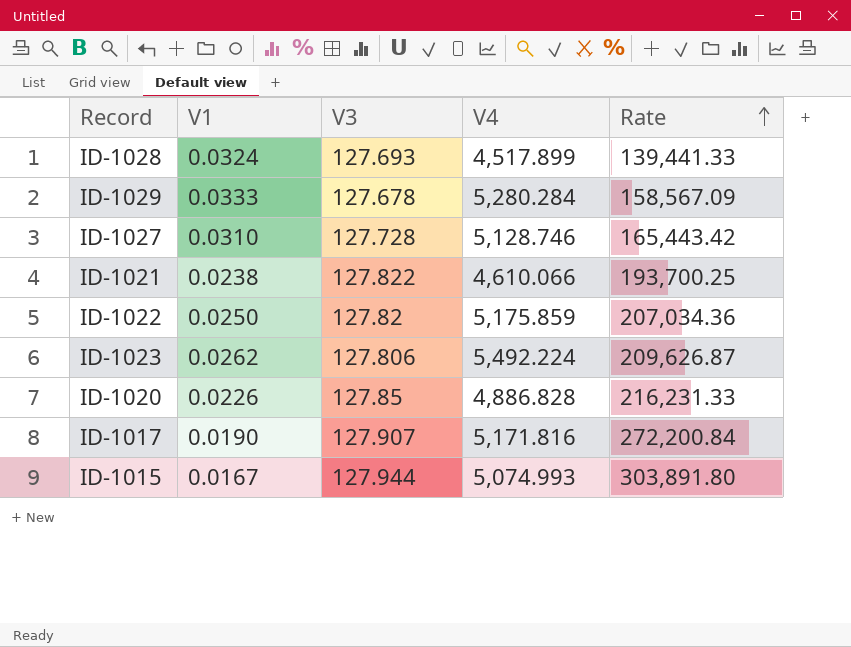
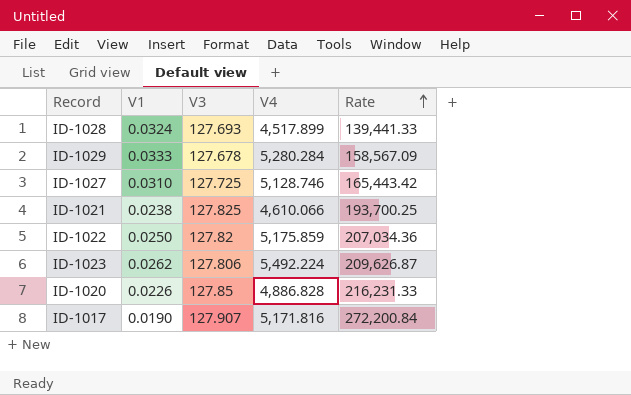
row ID-1015: 0.0167 | 127.944 | 5,074.993 | 303,891.80 -> none
ID-1027 | V3: 127.728 -> 127.725
ID-1021 | V3: 127.822 -> 127.825

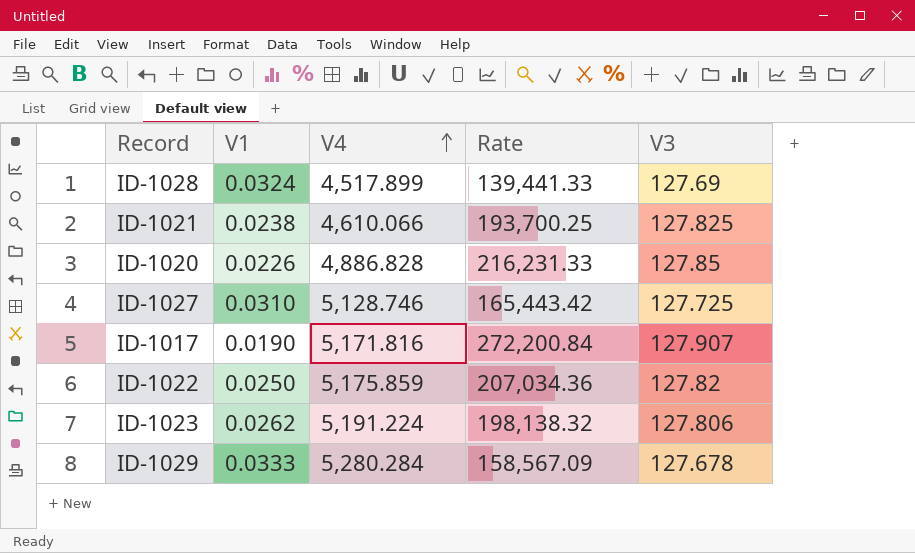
row order: Rate ascending -> V4 ascending
column V3 | position: 3 -> 5
ID-1028 | V3: 127.693 -> 127.69
ID-1023 | V4: 5,492.224 -> 5,191.224
ID-1023 | Rate: 209,626.87 -> 198,138.32

